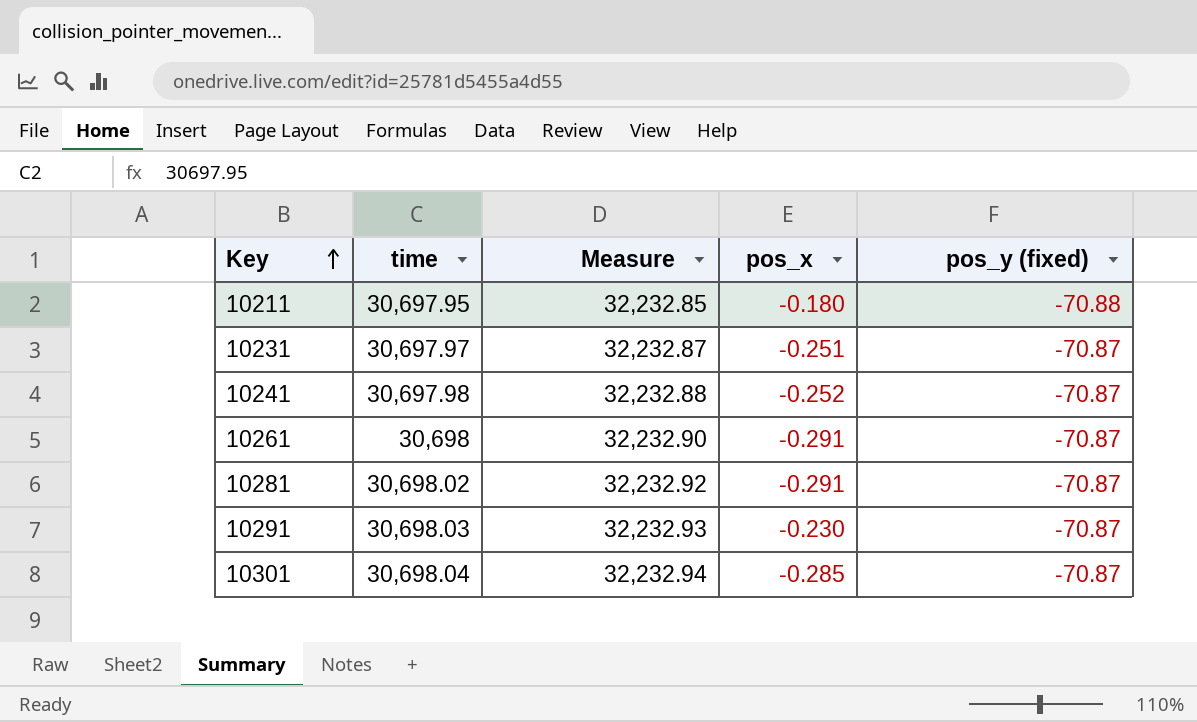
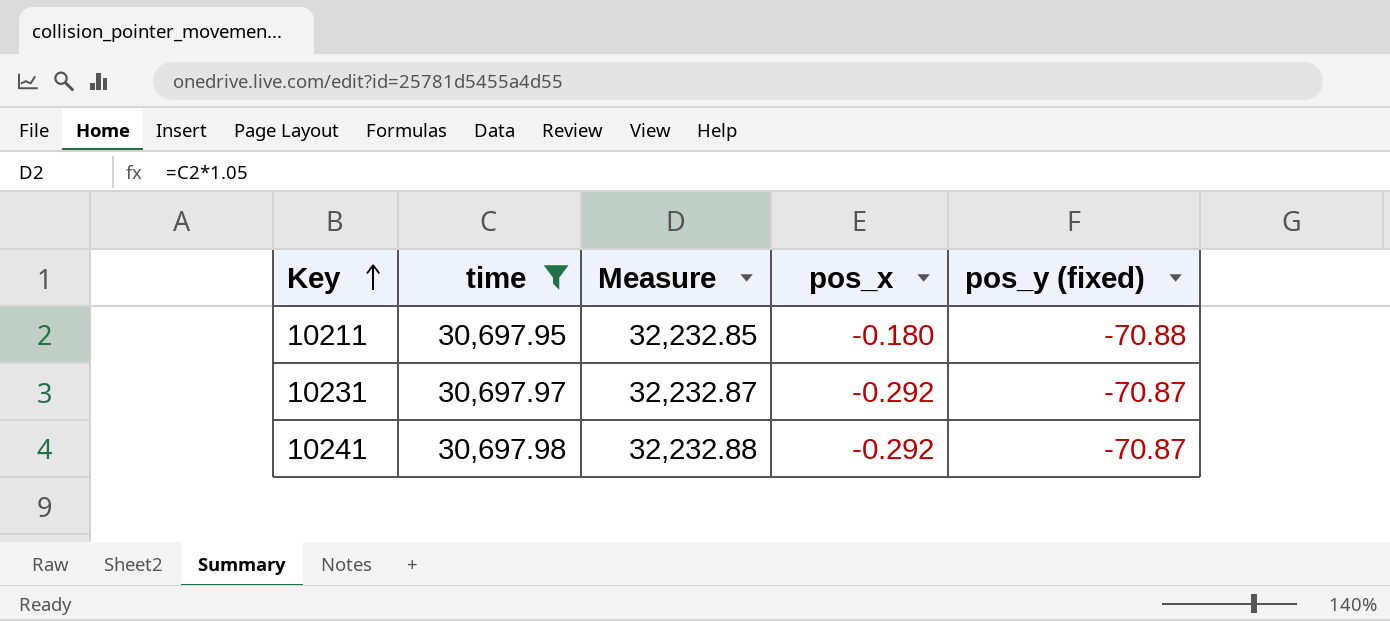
filter: none -> time <= 30,697.98
10231 | pos_x: -0.251 -> -0.292
10241 | pos_x: -0.252 -> -0.292

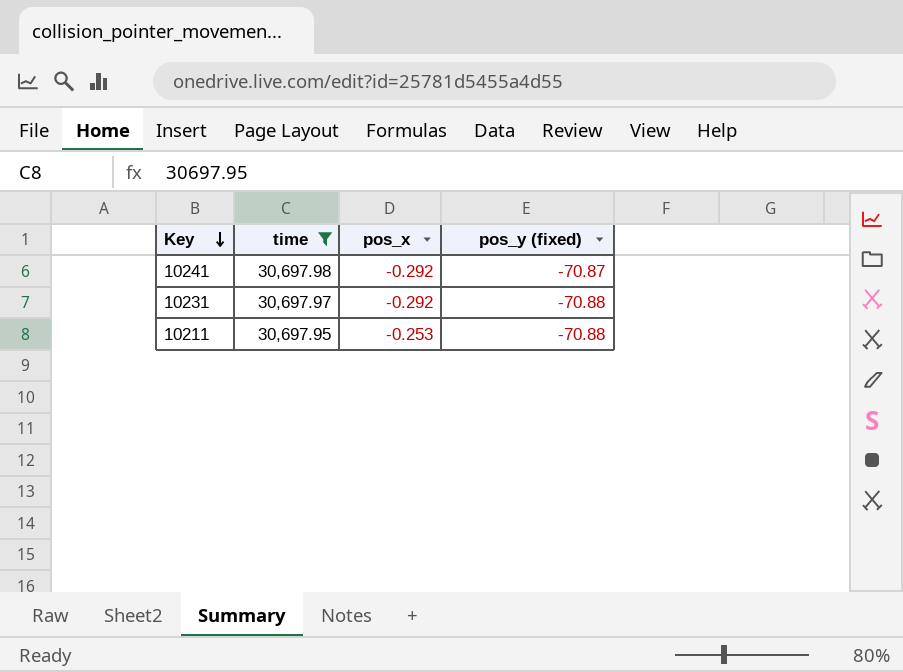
row order: Key ascending -> Key descending
column Measure | formula: [time] * 1.05 -> none
10231 | pos_y (fixed): -70.87 -> -70.88
10211 | pos_x: -0.180 -> -0.253

